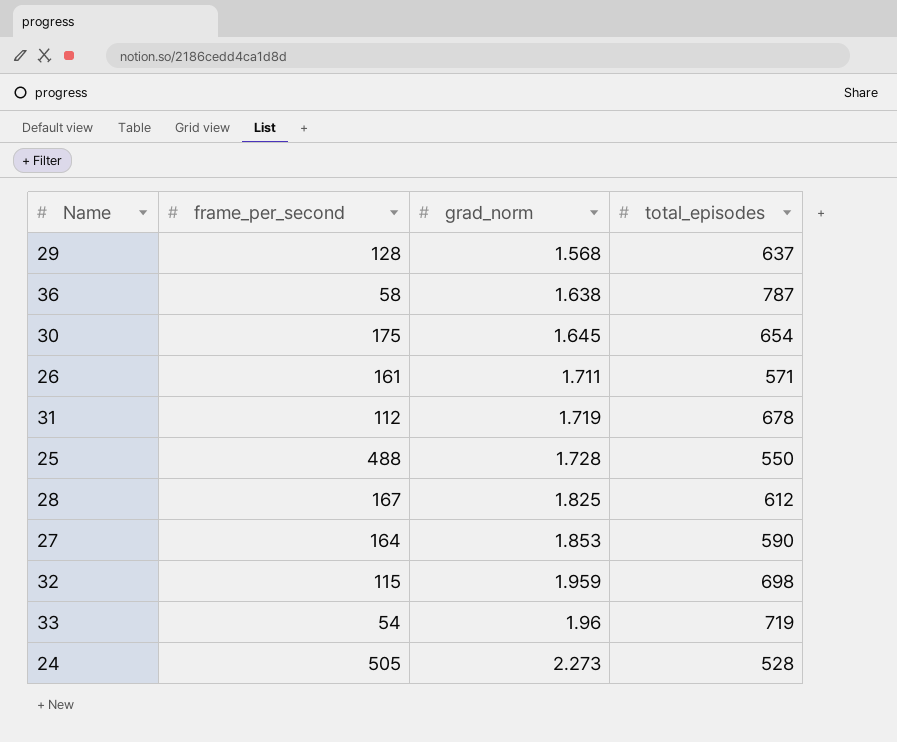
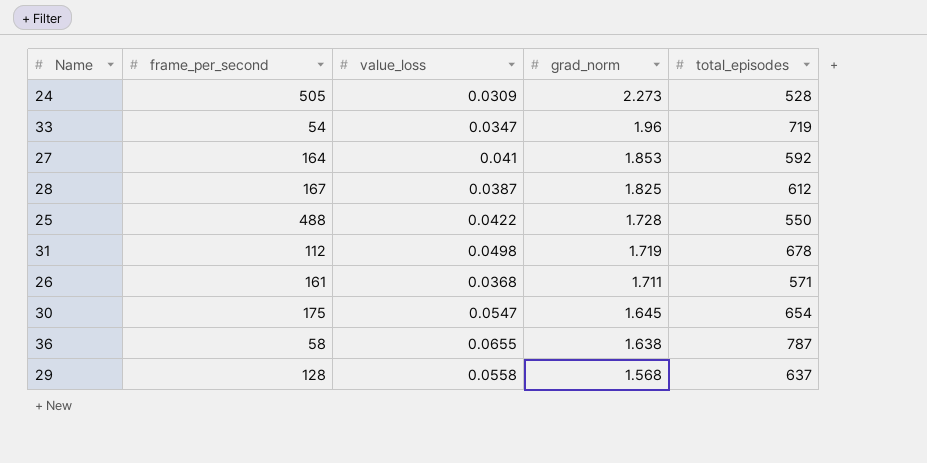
row order: grad_norm ascending -> grad_norm descending
column value_loss | position: none -> 3
row 32: 115 | 1.959 | 698 -> none
27 | total_episodes: 590 -> 592

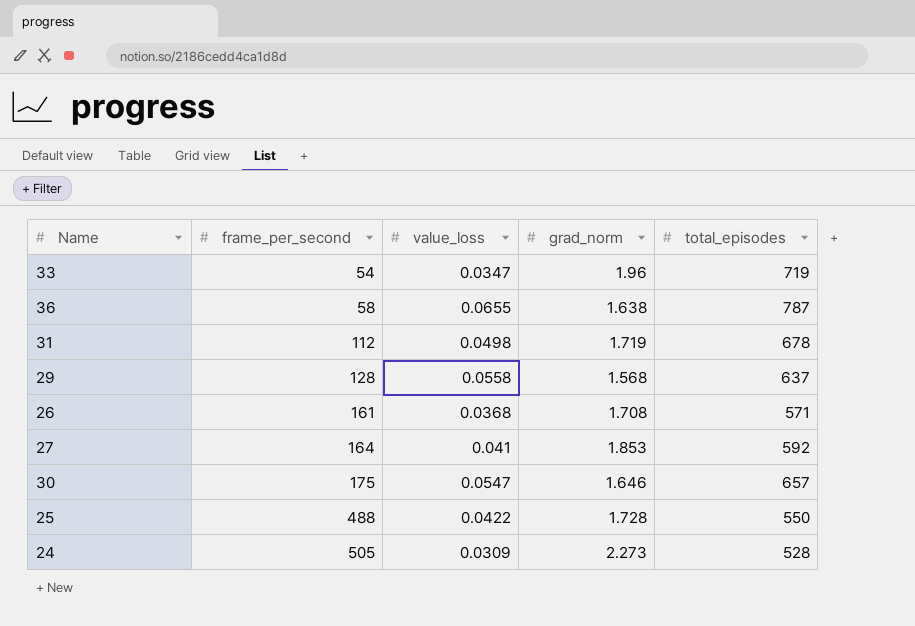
row order: grad_norm descending -> frame_per_second ascending
row 28: 167 | 0.0387 | 1.825 | 612 -> none
26 | grad_norm: 1.711 -> 1.708
30 | grad_norm: 1.645 -> 1.646
30 | total_episodes: 654 -> 657

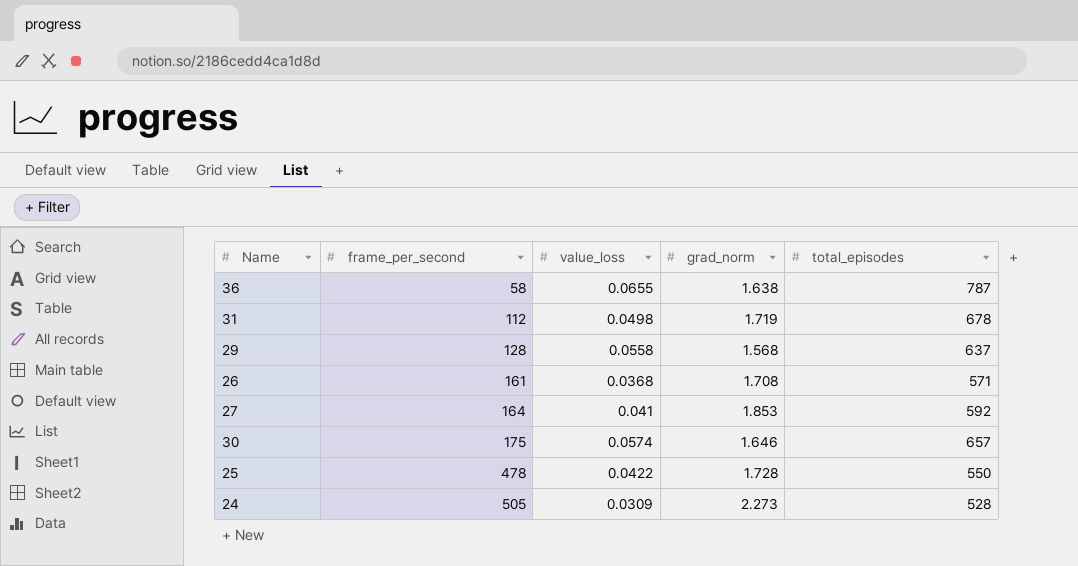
row 33: 54 | 0.0347 | 1.96 | 719 -> none
30 | value_loss: 0.0547 -> 0.0574
25 | frame_per_second: 488 -> 478

